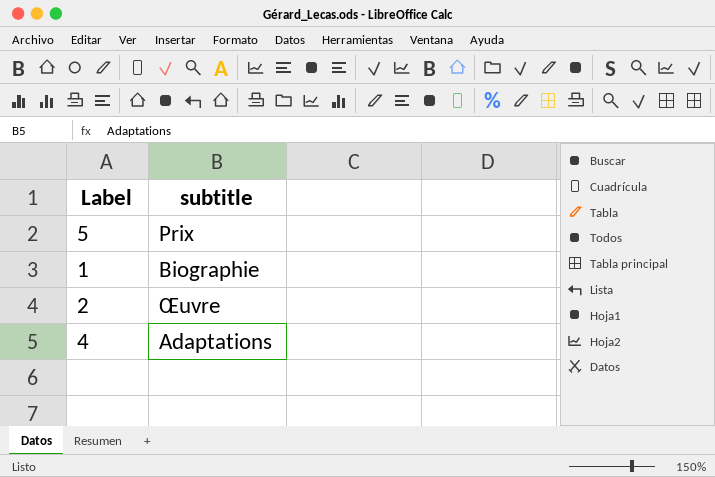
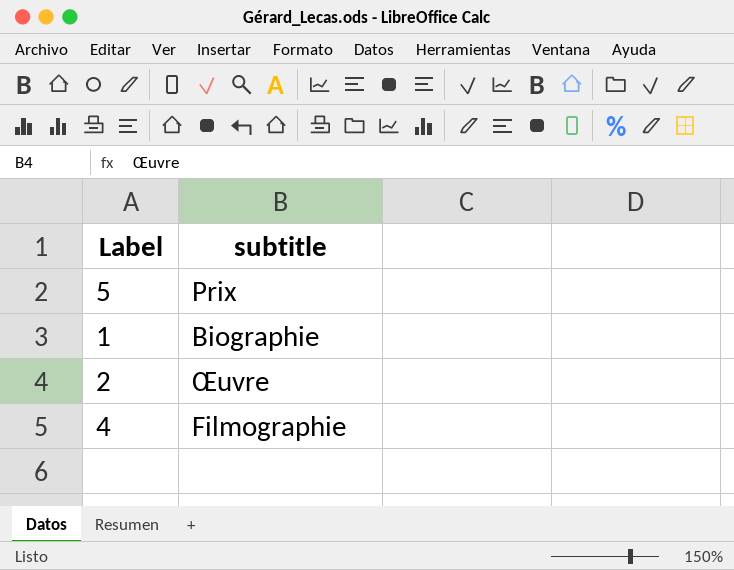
4 | subtitle: Adaptations -> Filmographie

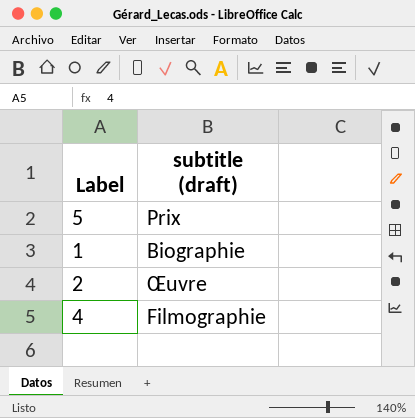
column name: subtitle -> subtitle (draft)

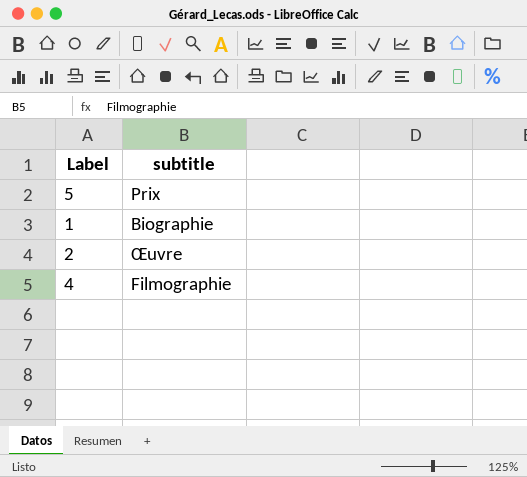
column name: subtitle (draft) -> subtitle

